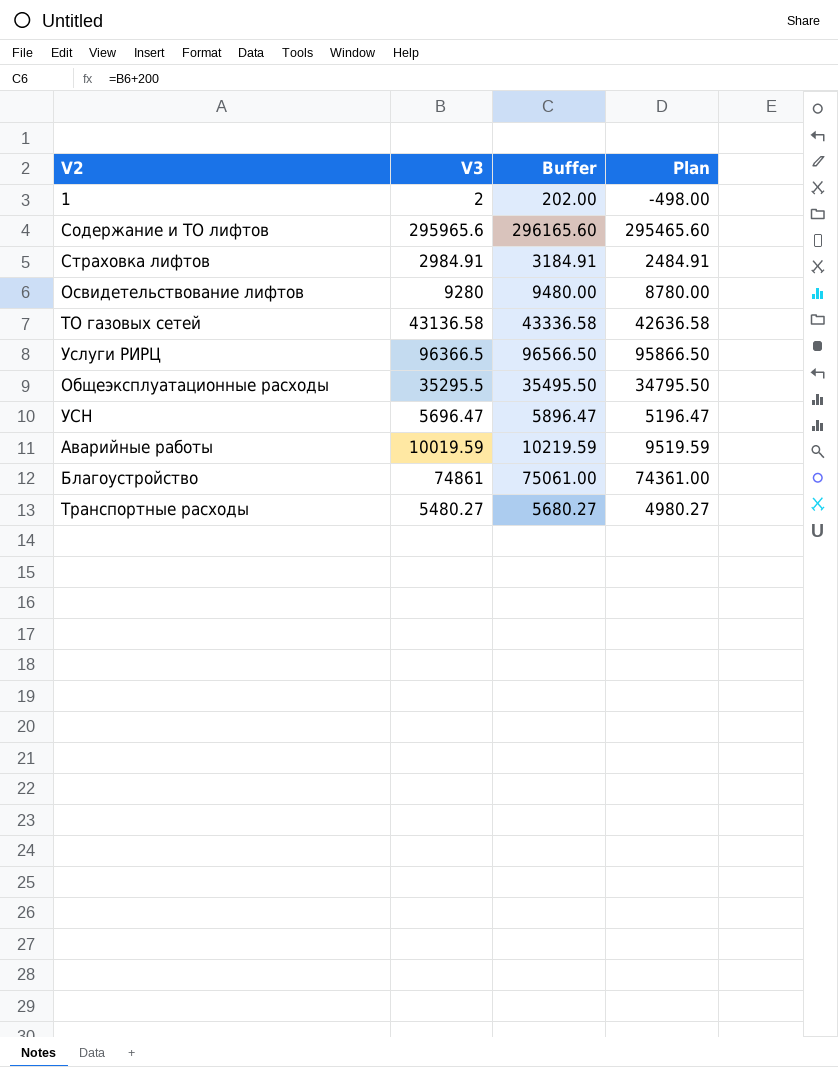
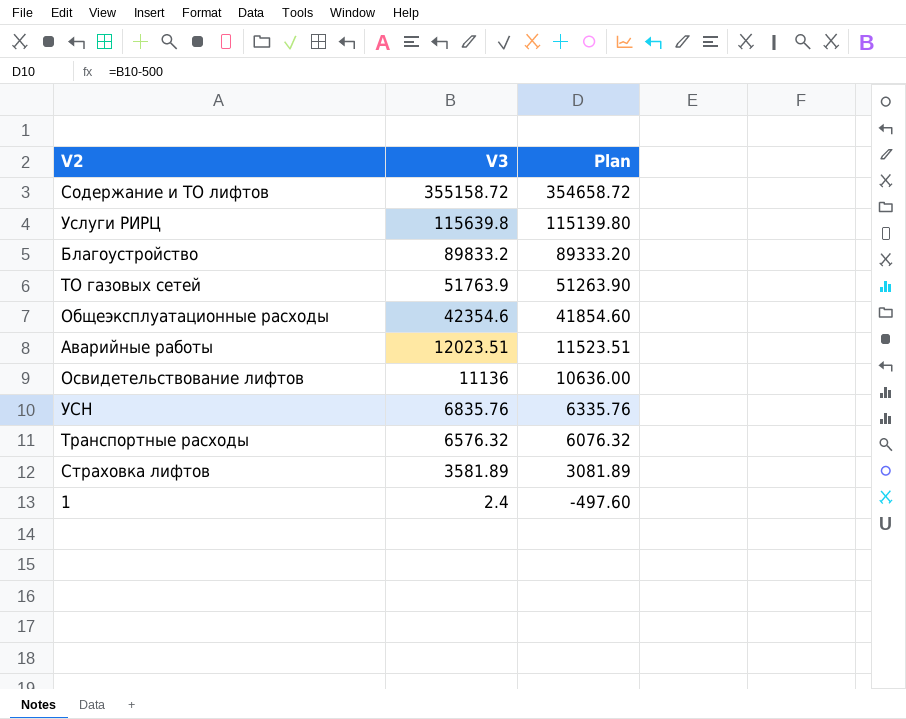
row order: none -> V3 descending
column Buffer | formula: [V3] + 200 -> none
Содержание и ТО лифтов | V3: 295965.6 -> 355158.72
Содержание и ТО лифтов | Plan: 295465.60 -> 354658.72
Услуги РИРЦ | V3: 96366.5 -> 115639.8
Услуги РИРЦ | Plan: 95866.50 -> 115139.80
Благоустройство | V3: 74861 -> 89833.2
Благоустройство | Plan: 74361.00 -> 89333.20
ТО газовых сетей | V3: 43136.58 -> 51763.9
ТО газовых сетей | Plan: 42636.58 -> 51263.90
Общеэксплуатационные расходы | V3: 35295.5 -> 42354.6
Общеэксплуатационные расходы | Plan: 34795.50 -> 41854.60
Аварийные работы | V3: 10019.59 -> 12023.51
Аварийные работы | Plan: 9519.59 -> 11523.51
Освидетельствование лифтов | V3: 9280 -> 11136
Освидетельствование лифтов | Plan: 8780.00 -> 10636.00
УСН | V3: 5696.47 -> 6835.76
УСН | Plan: 5196.47 -> 6335.76
Транспортные расходы | V3: 5480.27 -> 6576.32
Транспортные расходы | Plan: 4980.27 -> 6076.32
Страховка лифтов | V3: 2984.91 -> 3581.89
Страховка лифтов | Plan: 2484.91 -> 3081.89
1 | V3: 2 -> 2.4
1 | Plan: -498.00 -> -497.60

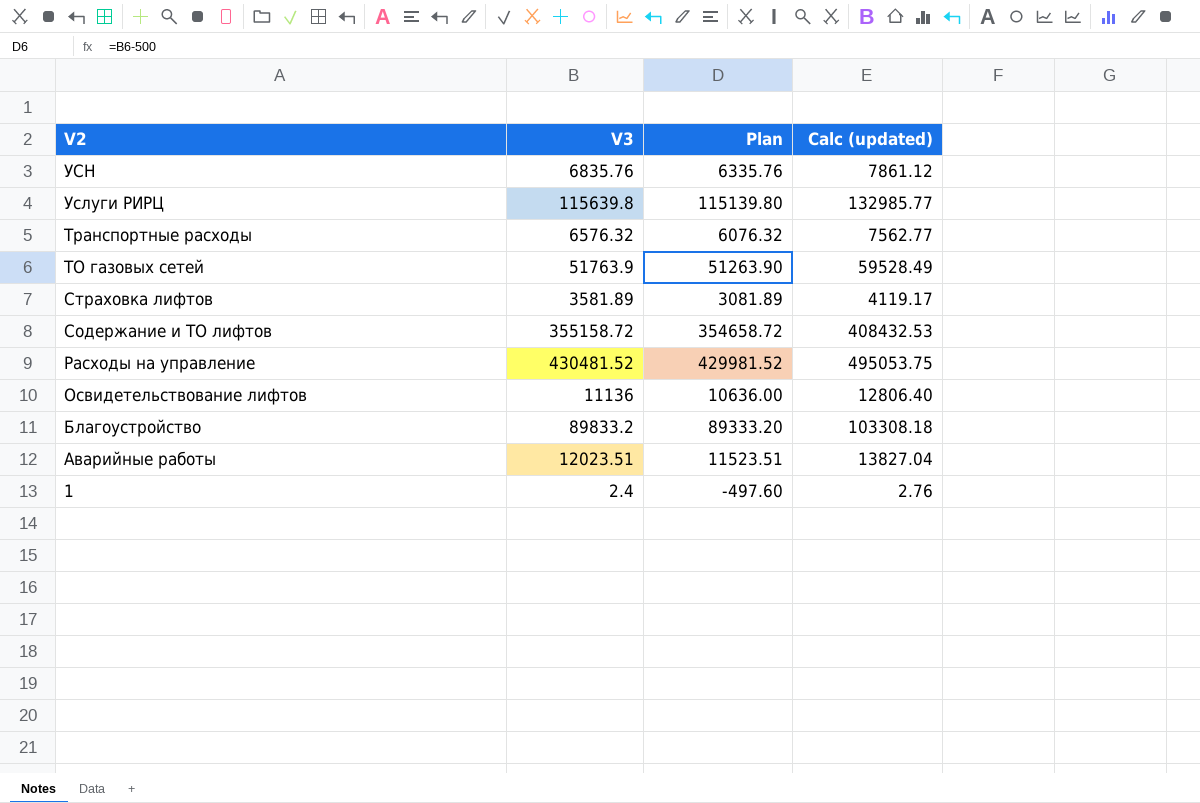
row order: V3 descending -> V2 descending
column Calc (updated) | formula: none -> [V3] * 1.15
row Общеэксплуатационные расходы: 42354.6 | 41854.60 -> none
row Расходы на управление: none -> 430481.52 | 429981.52 | 495053.75

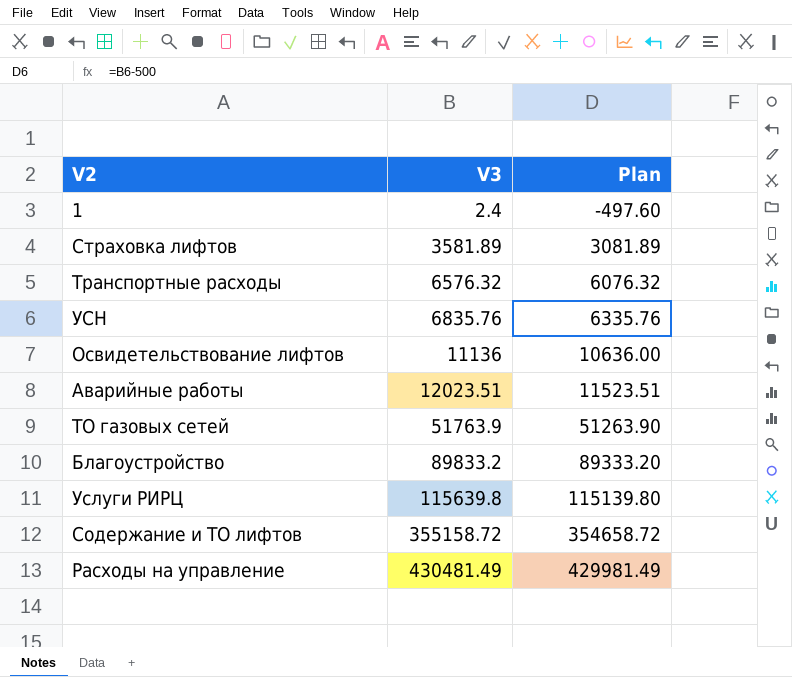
row order: V2 descending -> V3 ascending
column Calc (updated) | formula: [V3] * 1.15 -> none
Расходы на управление | V3: 430481.52 -> 430481.49
Расходы на управление | Plan: 429981.52 -> 429981.49

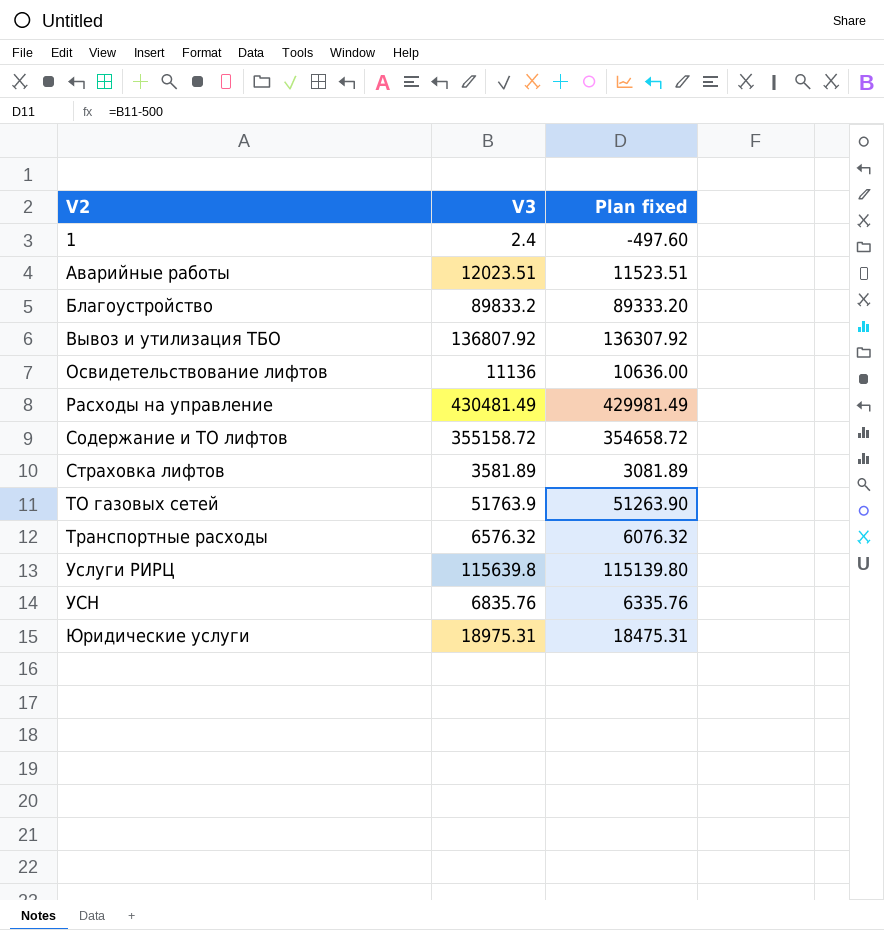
row order: V3 ascending -> V2 ascending
column name: Plan -> Plan fixed
row Вывоз и утилизация ТБО: none -> 136807.92 | 136307.92
row Юридические услуги: none -> 18975.31 | 18475.31

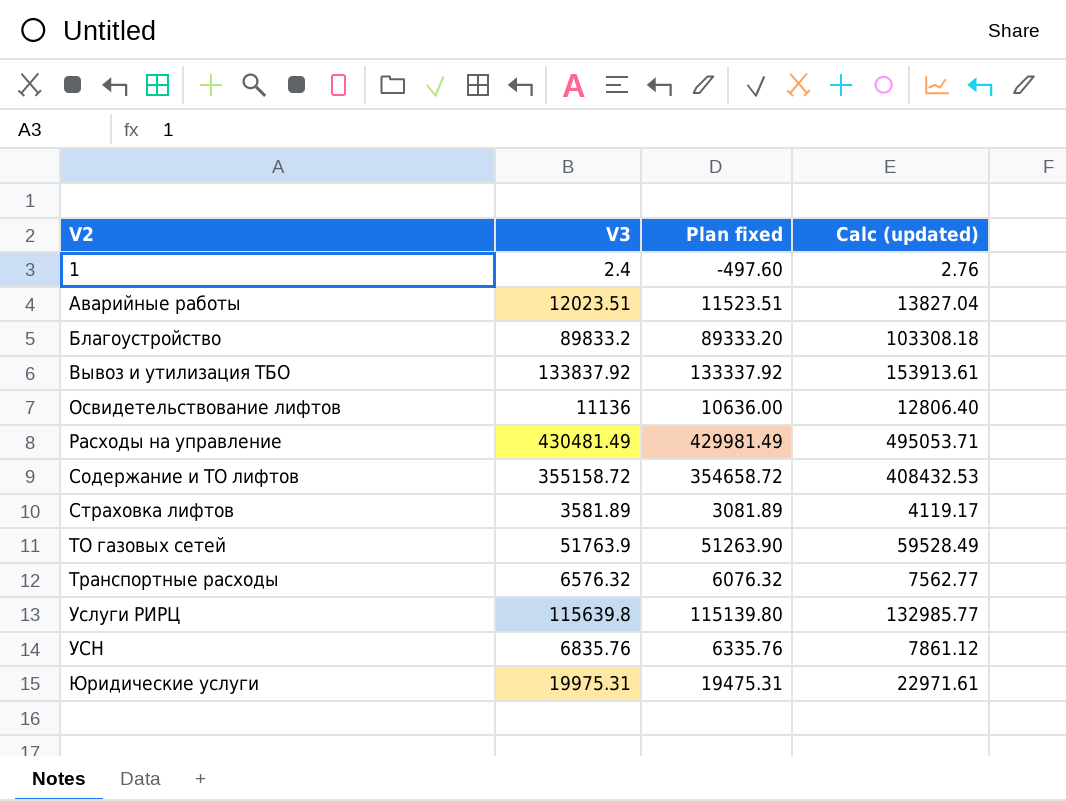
column Calc (updated) | formula: none -> [V3] * 1.15
Вывоз и утилизация ТБО | V3: 136807.92 -> 133837.92
Вывоз и утилизация ТБО | Plan fixed: 136307.92 -> 133337.92
Юридические услуги | V3: 18975.31 -> 19975.31
Юридические услуги | Plan fixed: 18475.31 -> 19475.31

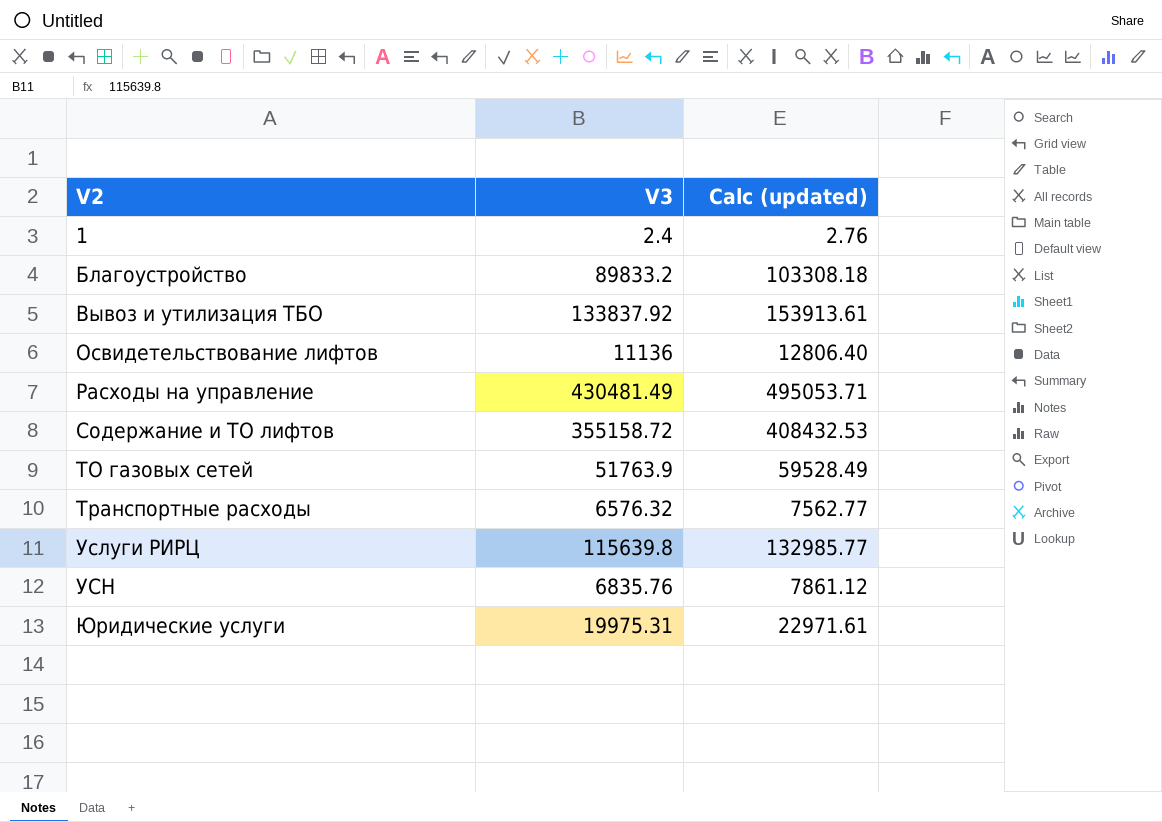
column Plan fixed | formula: [V3] - 500 -> none
row Аварийные работы: 12023.51 | 11523.51 | 13827.04 -> none
row Страховка лифтов: 3581.89 | 3081.89 | 4119.17 -> none

